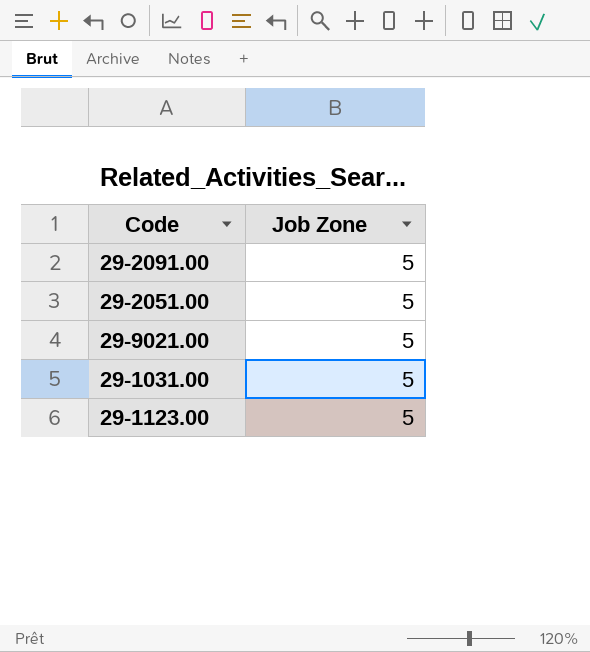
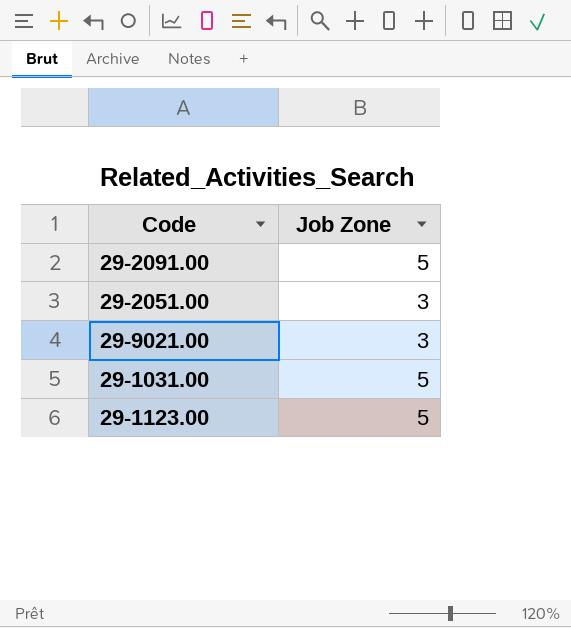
29-2051.00 | Job Zone: 5 -> 3
29-9021.00 | Job Zone: 5 -> 3

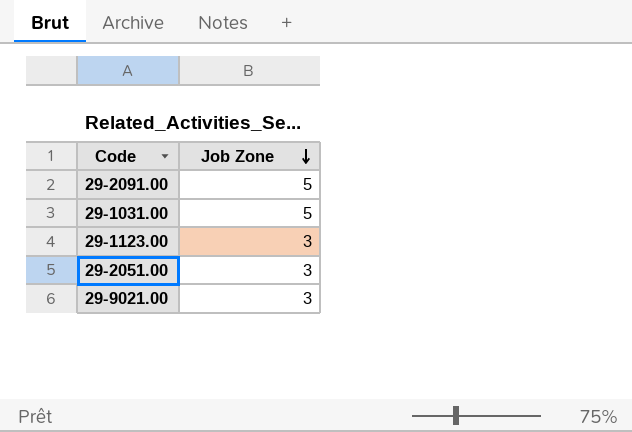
row order: none -> Job Zone descending
29-1123.00 | Job Zone: 5 -> 3

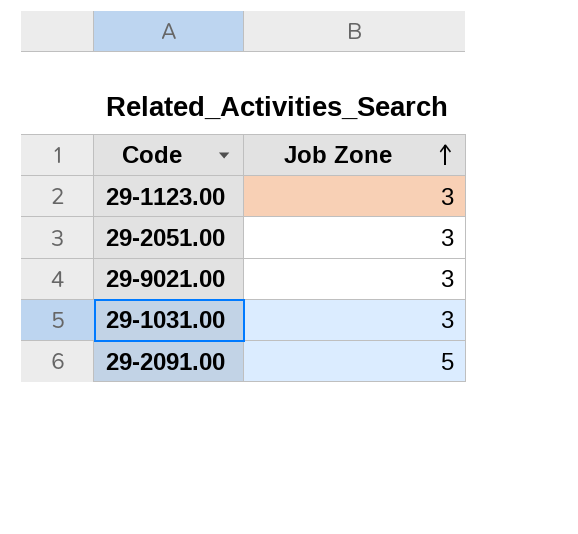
row order: Job Zone descending -> Job Zone ascending
29-1031.00 | Job Zone: 5 -> 3

